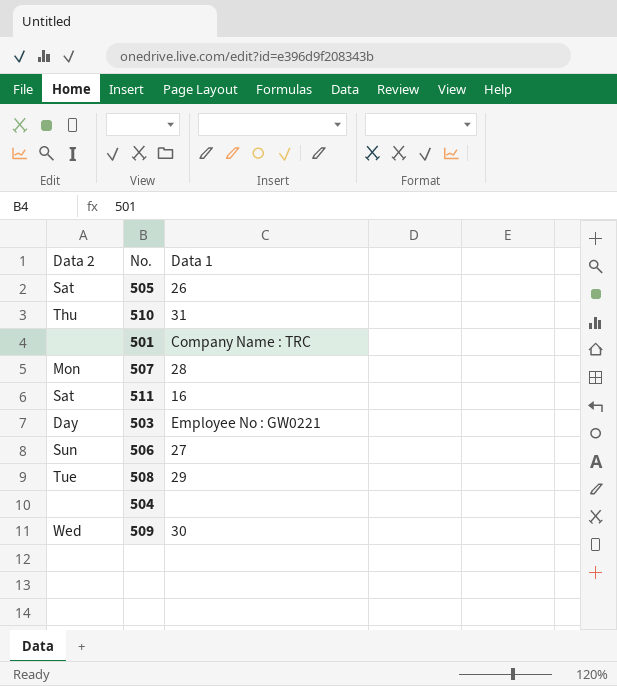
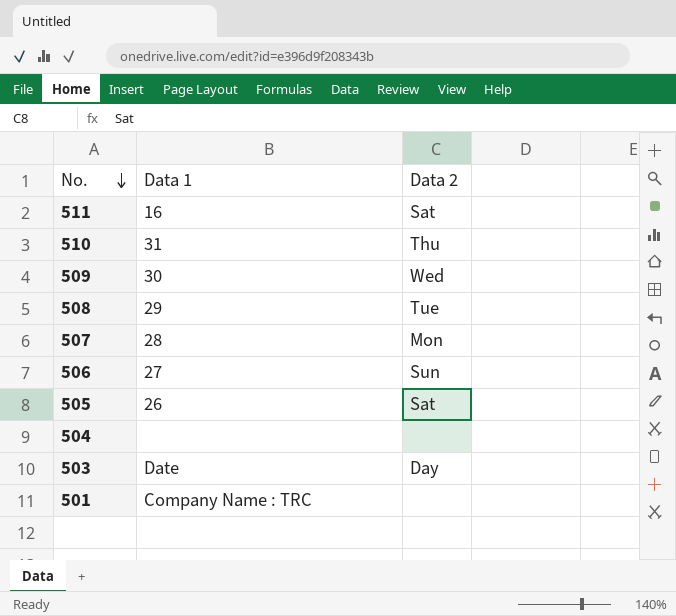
row order: none -> No. descending
column Data 2 | position: 1 -> 3
503 | Data 1: Employee No : GW0221 -> Date

